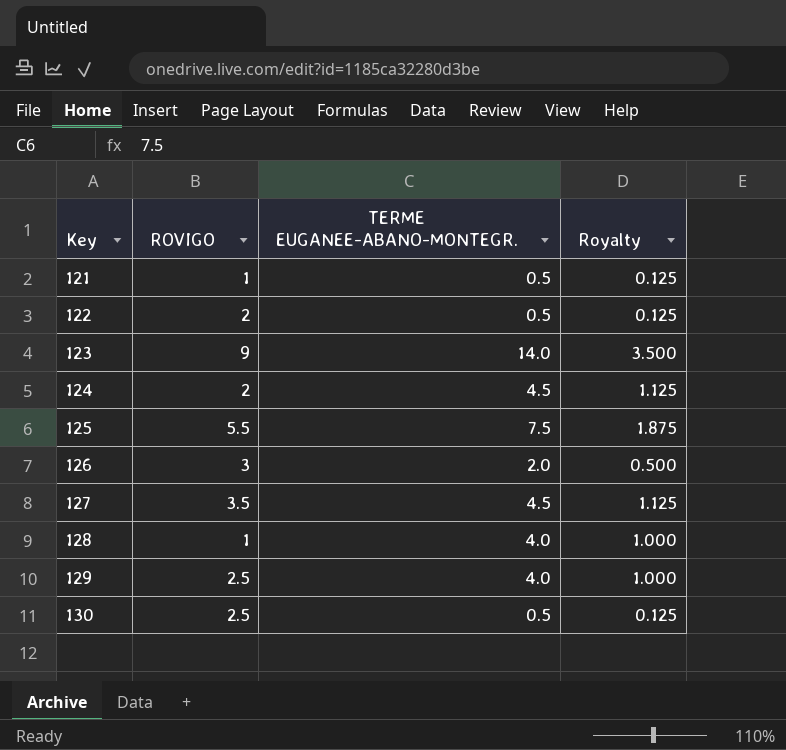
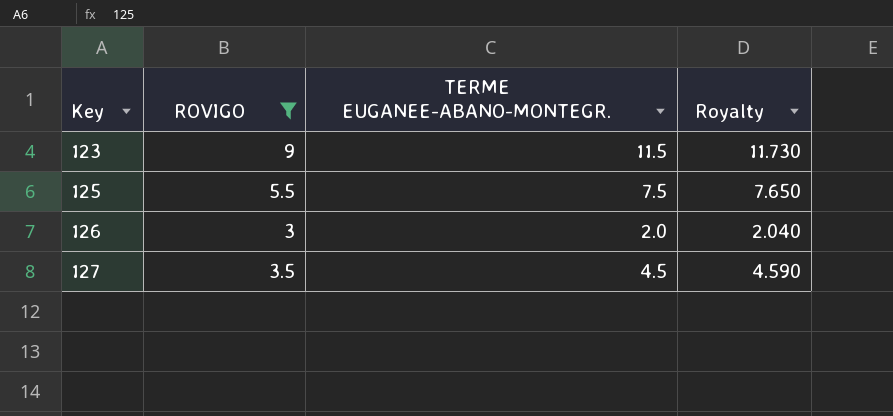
filter: none -> ROVIGO >= 3
column Royalty | formula: [TERME EUGANEE-ABANO-MONTEGR.] * 0.25 -> [TERME EUGANEE-ABANO-MONTEGR.] * 1.02
123 | TERME EUGANEE-ABANO-MONTEGR.: 14.0 -> 11.5

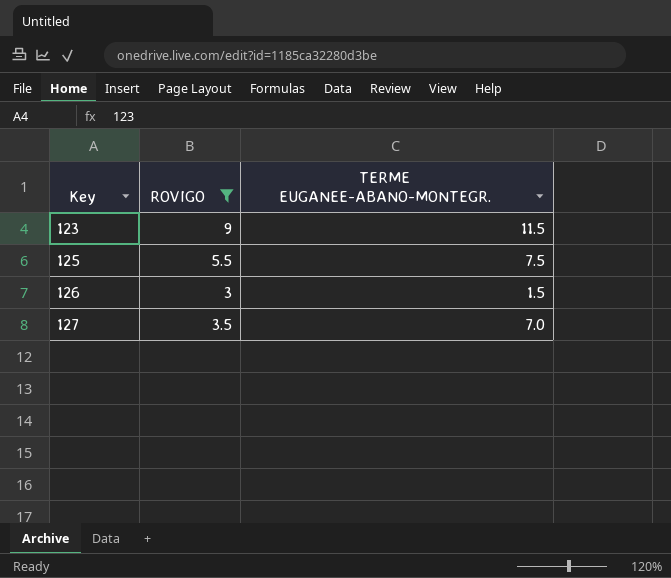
column Royalty | formula: [TERME EUGANEE-ABANO-MONTEGR.] * 1.02 -> none
126 | TERME EUGANEE-ABANO-MONTEGR.: 2.0 -> 1.5
127 | TERME EUGANEE-ABANO-MONTEGR.: 4.5 -> 7.0

